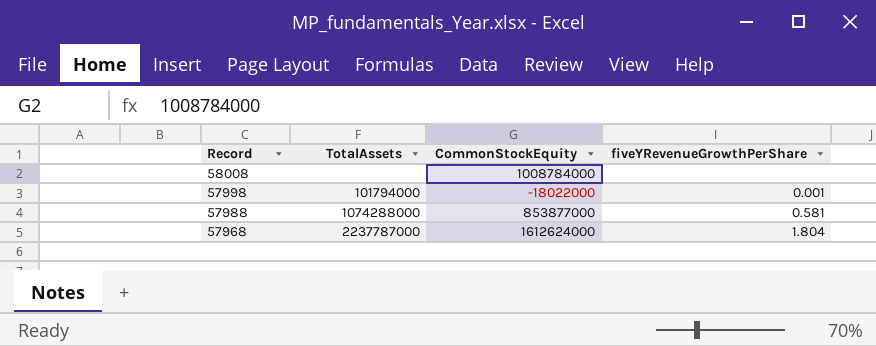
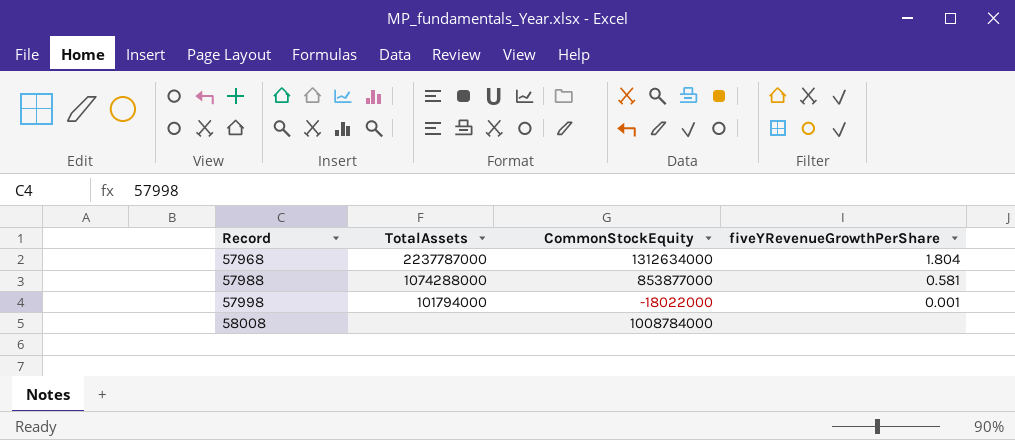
row order: Record descending -> Record ascending
57968 | CommonStockEquity: 1612624000 -> 1312634000

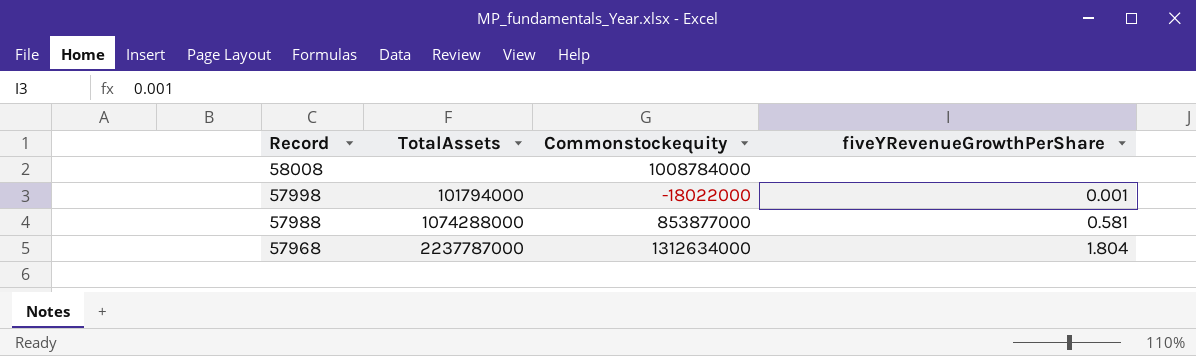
row order: Record ascending -> Record descending
column name: CommonStockEquity -> Commonstockequity

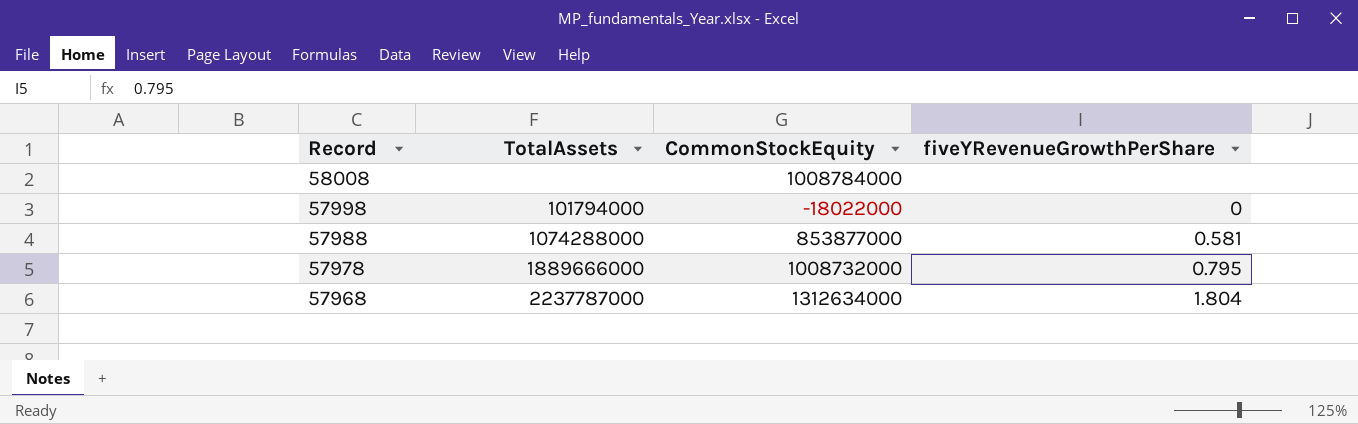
column name: Commonstockequity -> CommonStockEquity
57998 | fiveYRevenueGrowthPerShare: 0.001 -> 0
row 57978: none -> 1889666000 | 1008732000 | 0.795

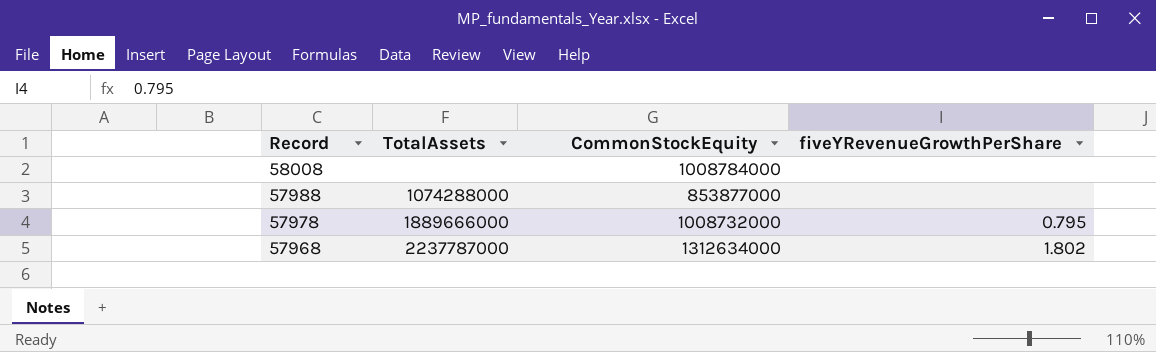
row 57998: 101794000 | -18022000 | 0 -> none
57988 | fiveYRevenueGrowthPerShare: 0.581 -> none
57968 | fiveYRevenueGrowthPerShare: 1.804 -> 1.802

